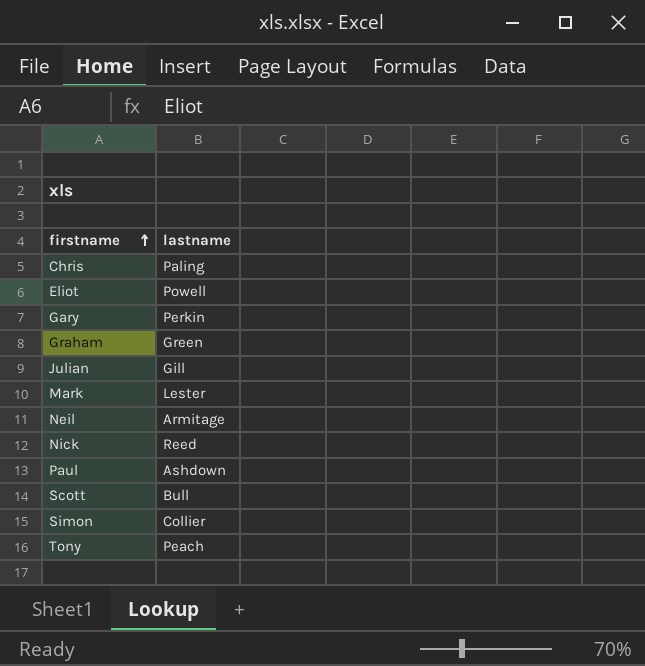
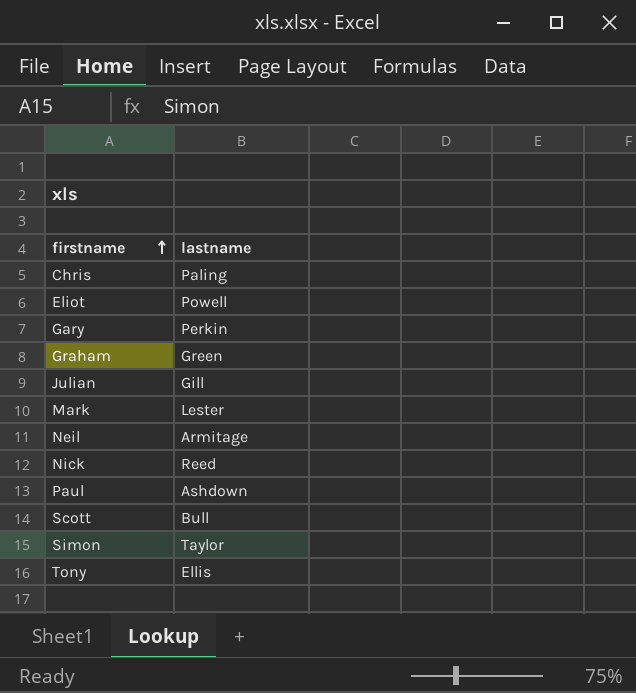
Simon | lastname: Collier -> Taylor
Tony | lastname: Peach -> Ellis

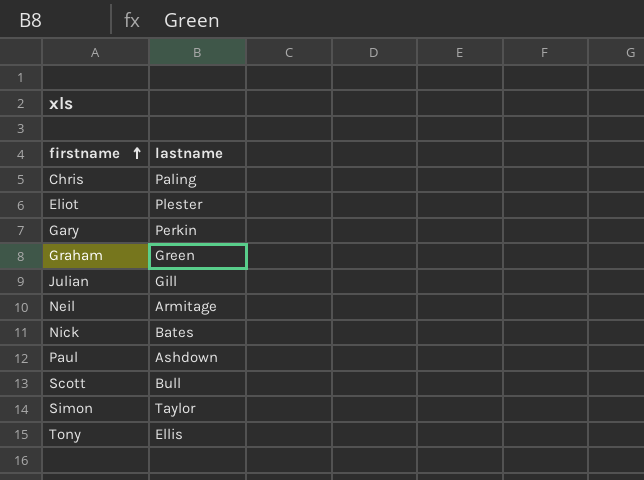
row Mark: Lester -> none
Eliot | lastname: Powell -> Plester
Nick | lastname: Reed -> Bates

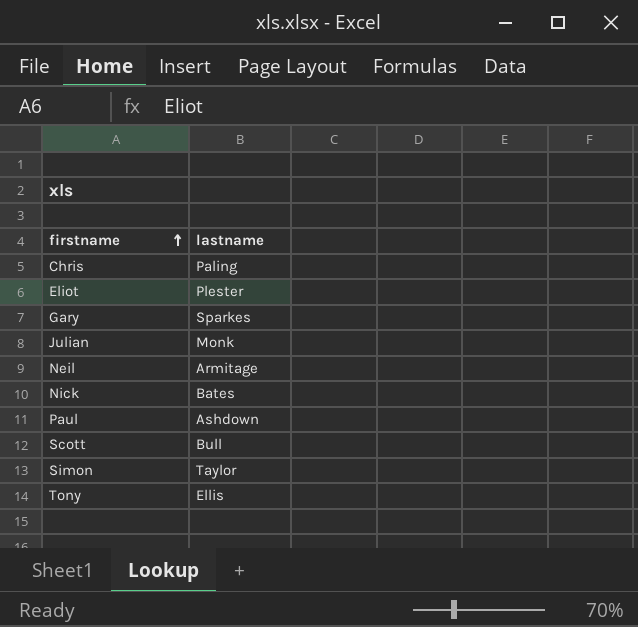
row Graham: Green -> none
Gary | lastname: Perkin -> Sparkes
Julian | lastname: Gill -> Monk

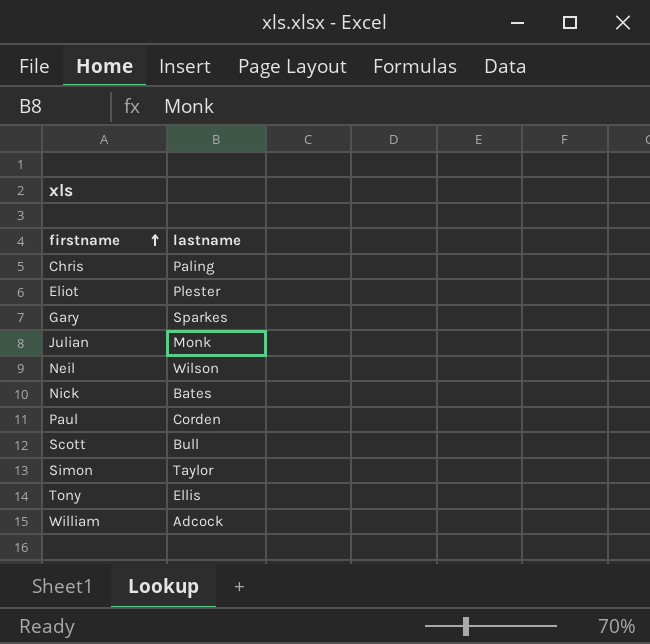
Neil | lastname: Armitage -> Wilson
Paul | lastname: Ashdown -> Corden
row William: none -> Adcock

